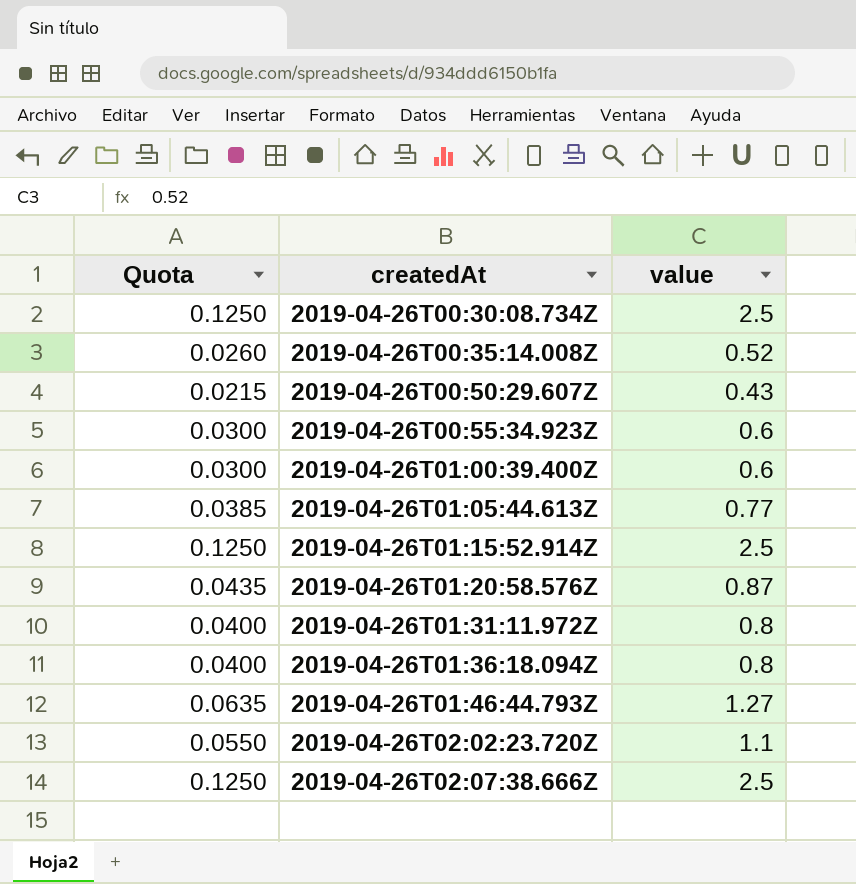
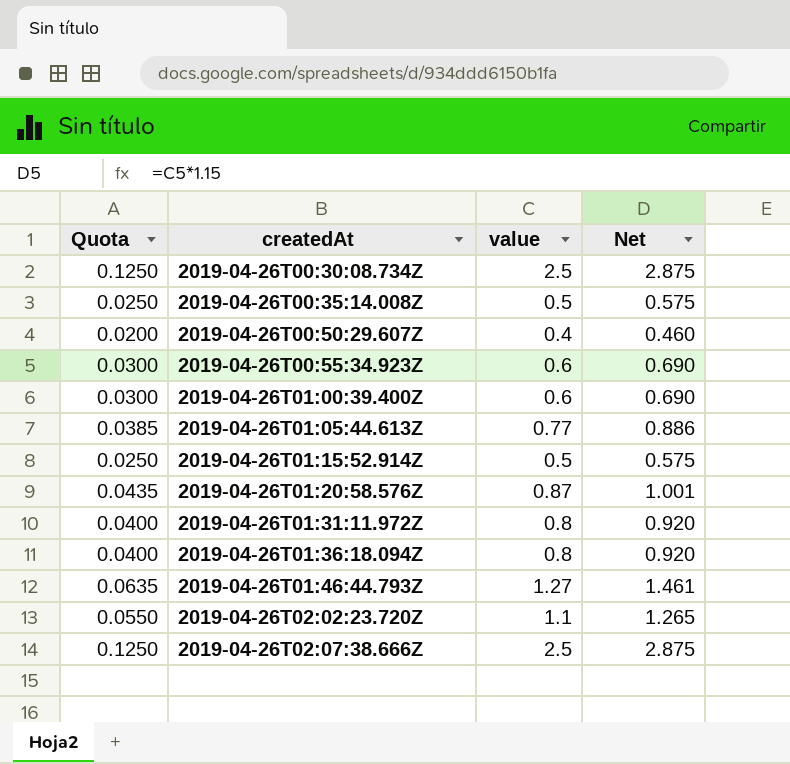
column Net | formula: none -> [value] * 1.15
2019-04-26T00:35:14.008Z | Quota: 0.0260 -> 0.0250
2019-04-26T00:35:14.008Z | value: 0.52 -> 0.5
2019-04-26T00:50:29.607Z | Quota: 0.0215 -> 0.0200
2019-04-26T00:50:29.607Z | value: 0.43 -> 0.4
2019-04-26T01:15:52.914Z | Quota: 0.1250 -> 0.0250
2019-04-26T01:15:52.914Z | value: 2.5 -> 0.5

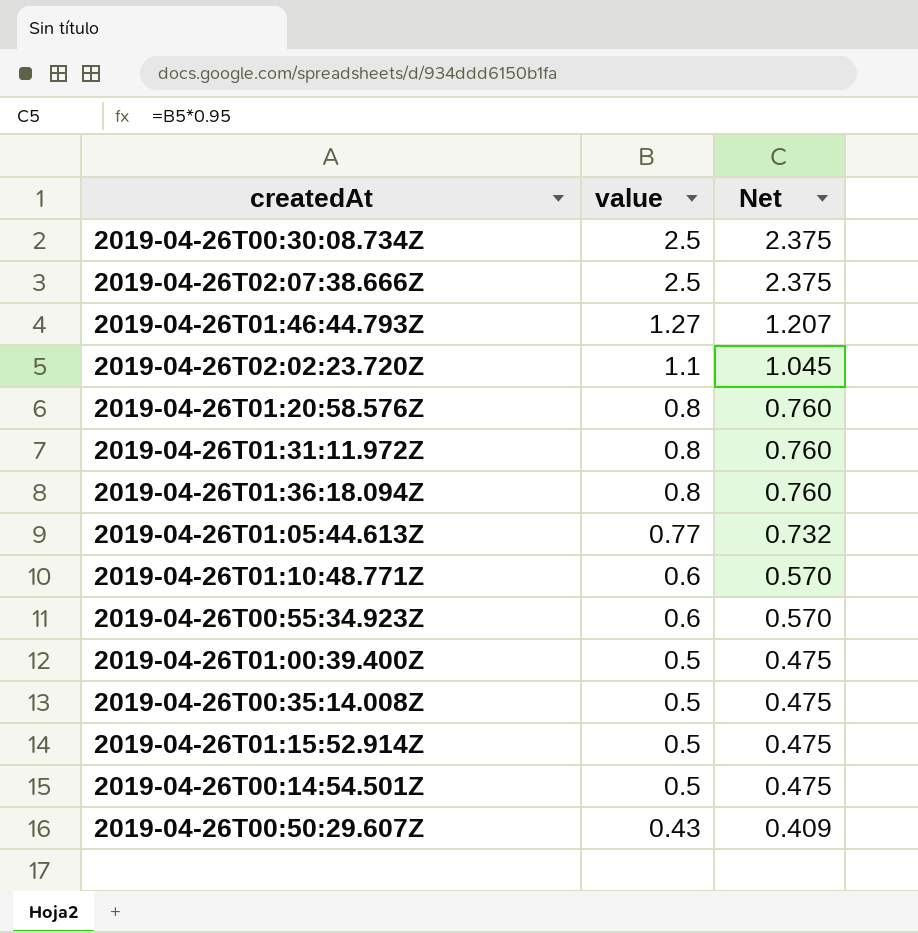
row order: createdAt ascending -> value descending
column Quota | formula: [value] * 0.05 -> none
column Net | formula: [value] * 1.15 -> [value] * 0.95
2019-04-26T01:20:58.576Z | value: 0.87 -> 0.8
row 2019-04-26T01:10:48.771Z: none -> 0.6 | 0.570
2019-04-26T01:00:39.400Z | value: 0.6 -> 0.5
row 2019-04-26T00:14:54.501Z: none -> 0.5 | 0.475
2019-04-26T00:50:29.607Z | value: 0.4 -> 0.43

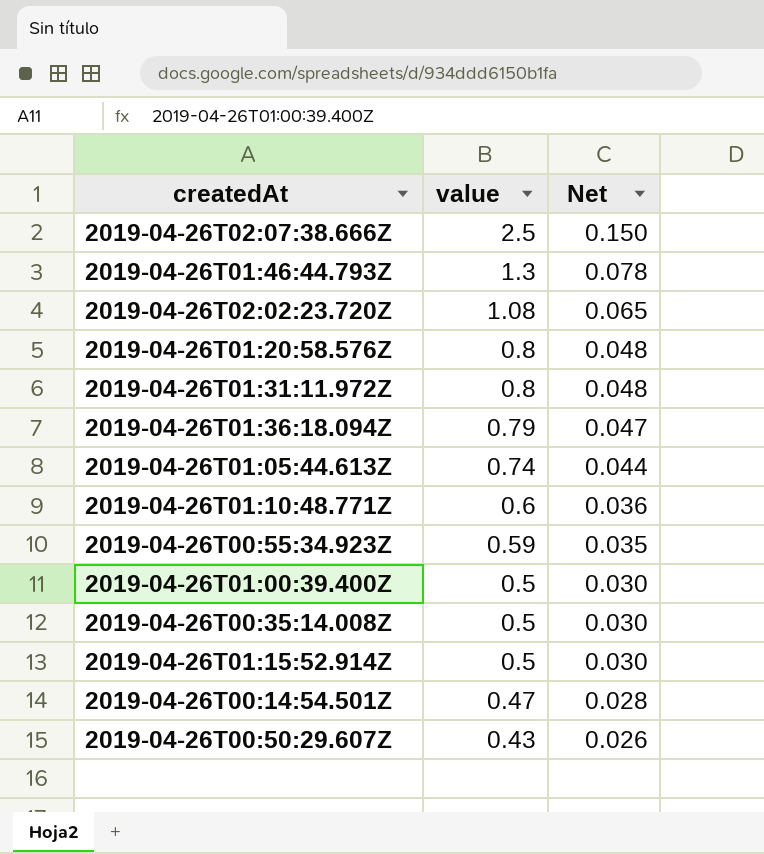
column Net | formula: [value] * 0.95 -> [value] * 0.06
row 2019-04-26T00:30:08.734Z: 2.5 | 2.375 -> none
2019-04-26T01:46:44.793Z | value: 1.27 -> 1.3
2019-04-26T02:02:23.720Z | value: 1.1 -> 1.08
2019-04-26T01:36:18.094Z | value: 0.8 -> 0.79
2019-04-26T01:05:44.613Z | value: 0.77 -> 0.74
2019-04-26T00:55:34.923Z | value: 0.6 -> 0.59
2019-04-26T00:14:54.501Z | value: 0.5 -> 0.47

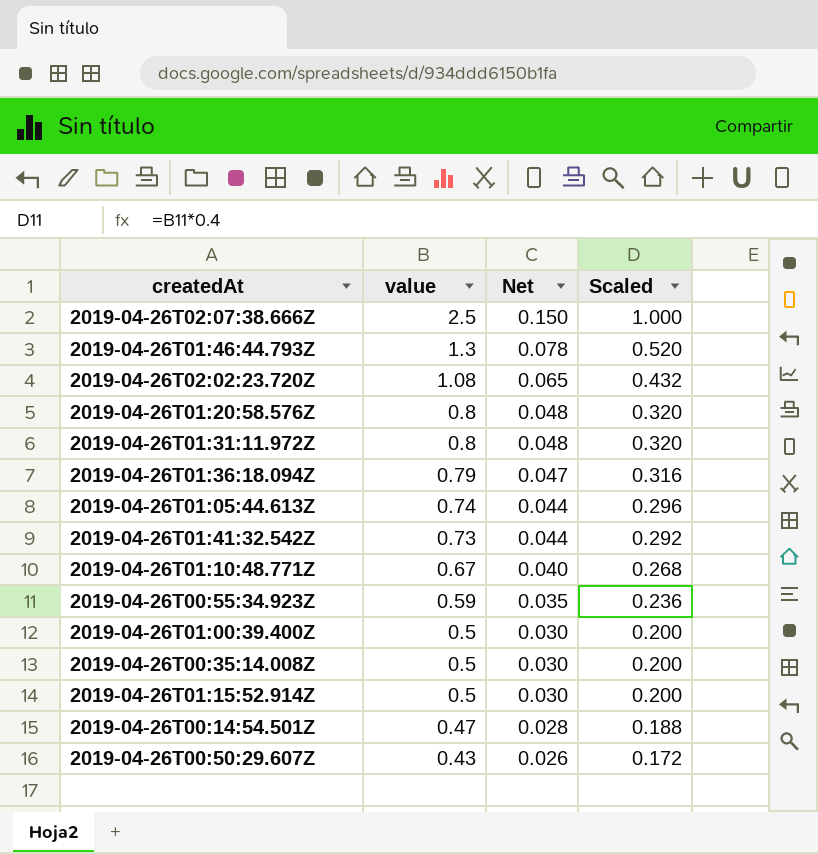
column Scaled | formula: none -> [value] * 0.4
row 2019-04-26T01:41:32.542Z: none -> 0.73 | 0.044 | 0.292
2019-04-26T01:10:48.771Z | value: 0.6 -> 0.67
2019-04-26T01:10:48.771Z | Net: 0.036 -> 0.040

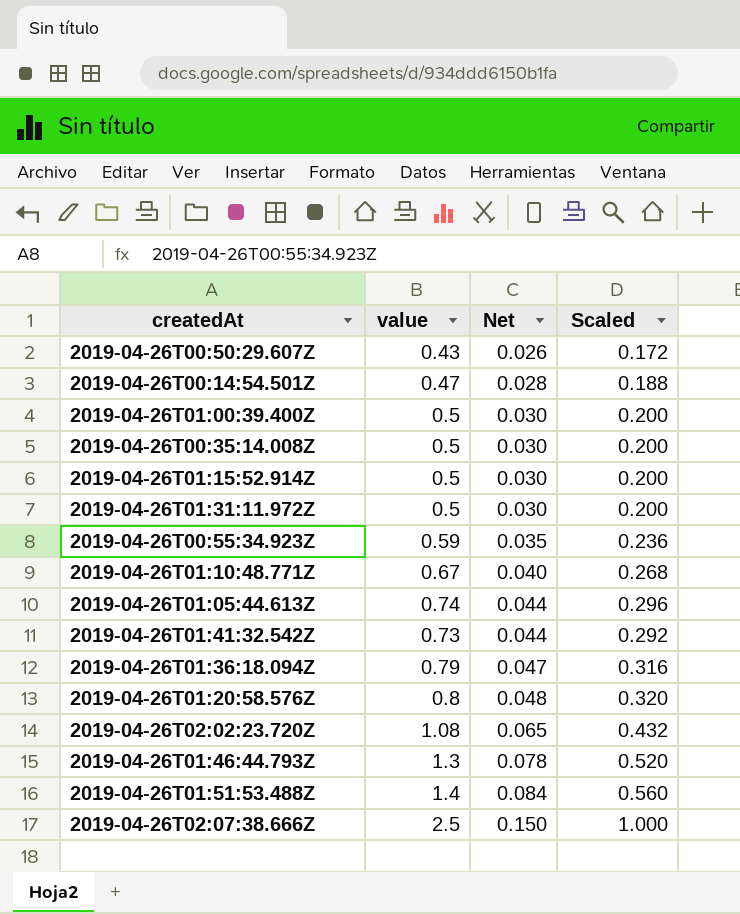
row order: value descending -> Net ascending
2019-04-26T01:31:11.972Z | value: 0.8 -> 0.5
2019-04-26T01:31:11.972Z | Net: 0.048 -> 0.030
2019-04-26T01:31:11.972Z | Scaled: 0.320 -> 0.200
row 2019-04-26T01:51:53.488Z: none -> 1.4 | 0.084 | 0.560

